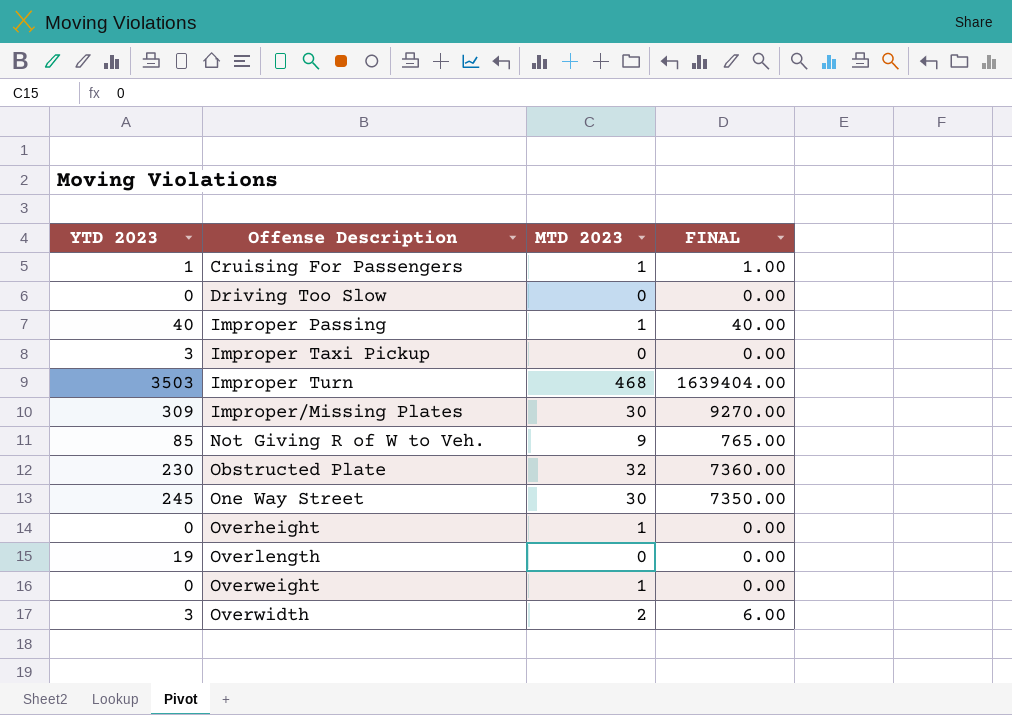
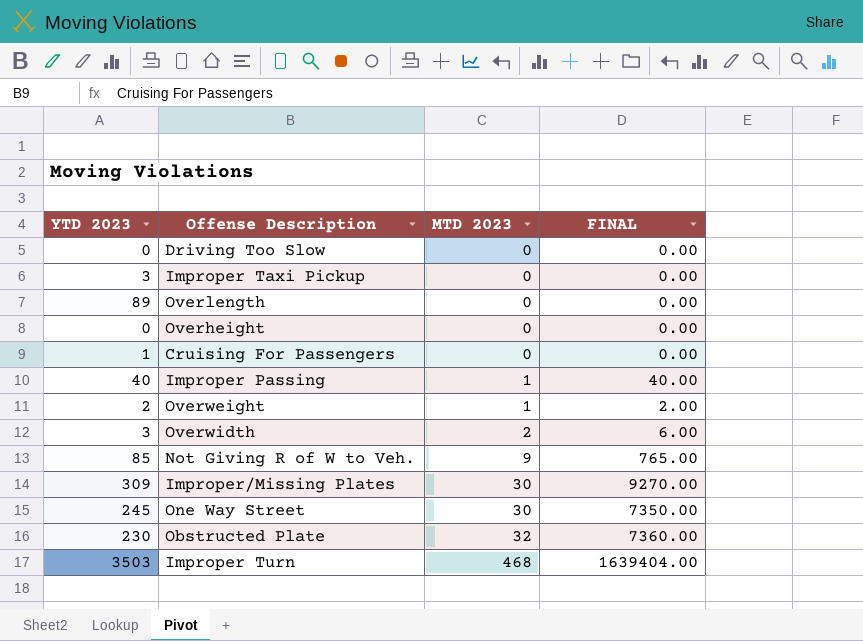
row order: Offense Description ascending -> MTD 2023 ascending
Overlength | YTD 2023: 19 -> 89
Overheight | MTD 2023: 1 -> 0
Cruising For Passengers | MTD 2023: 1 -> 0
Cruising For Passengers | FINAL: 1.00 -> 0.00
Overweight | YTD 2023: 0 -> 2
Overweight | FINAL: 0.00 -> 2.00

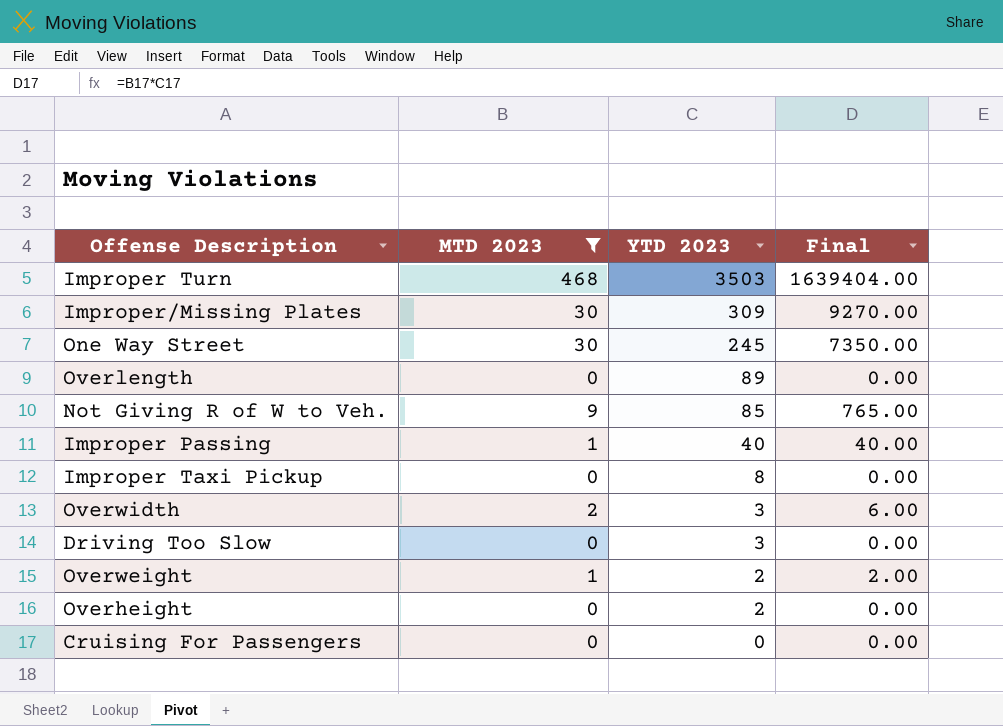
filter: none -> MTD 2023 != 32
row order: MTD 2023 ascending -> YTD 2023 descending
column YTD 2023 | position: 1 -> 3
column name: FINAL -> Final
Improper Taxi Pickup | YTD 2023: 3 -> 8
Driving Too Slow | YTD 2023: 0 -> 3
Overheight | YTD 2023: 0 -> 2
Cruising For Passengers | YTD 2023: 1 -> 0

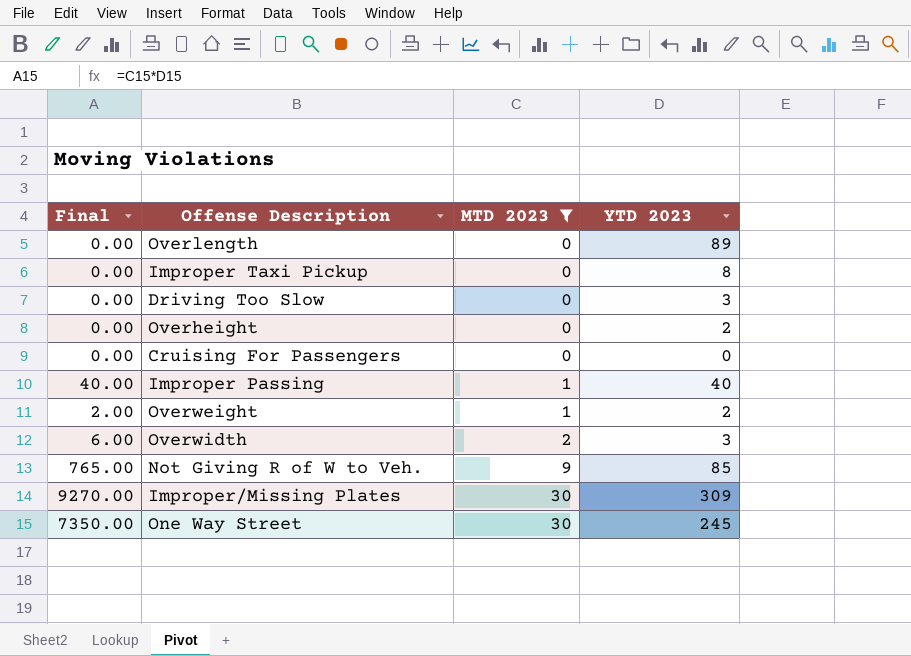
row order: YTD 2023 descending -> MTD 2023 ascending
column Final | position: 4 -> 1
row Improper Turn: 468 | 3503 | 1639404.00 -> none

